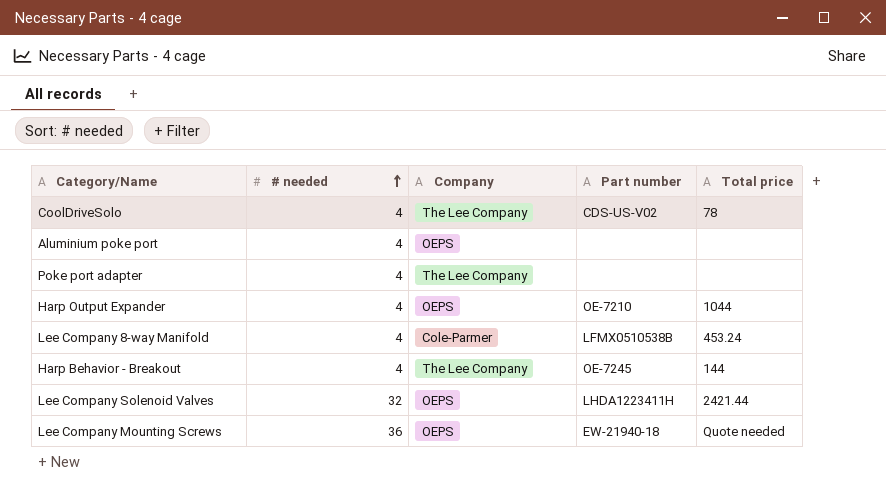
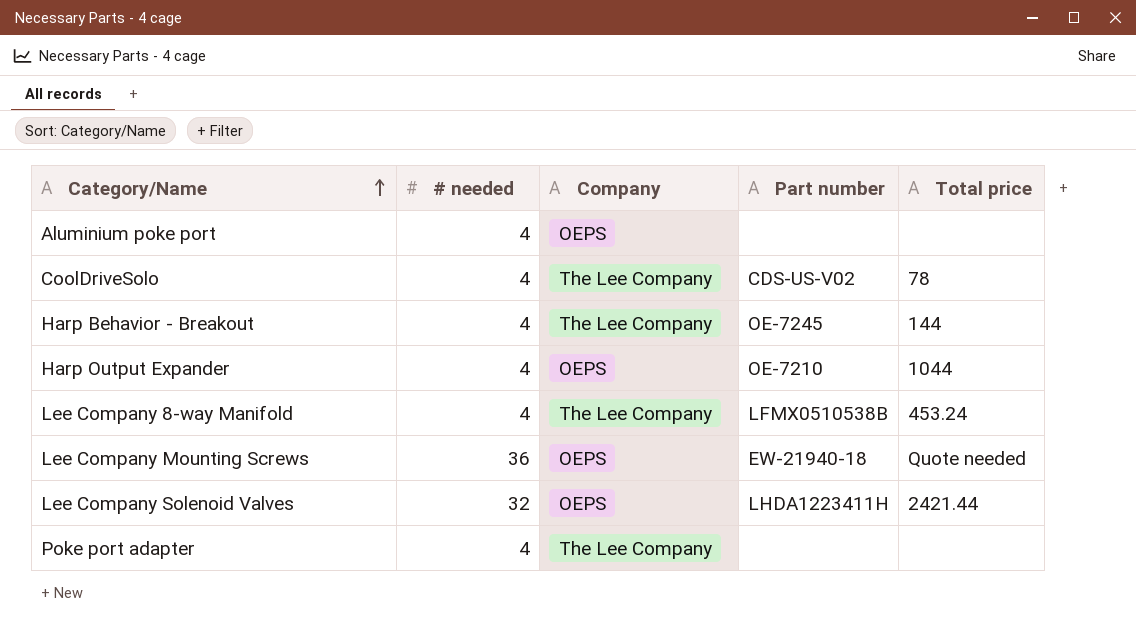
row order: # needed ascending -> Category/Name ascending
Lee Company 8-way Manifold | Company: Cole-Parmer -> The Lee Company

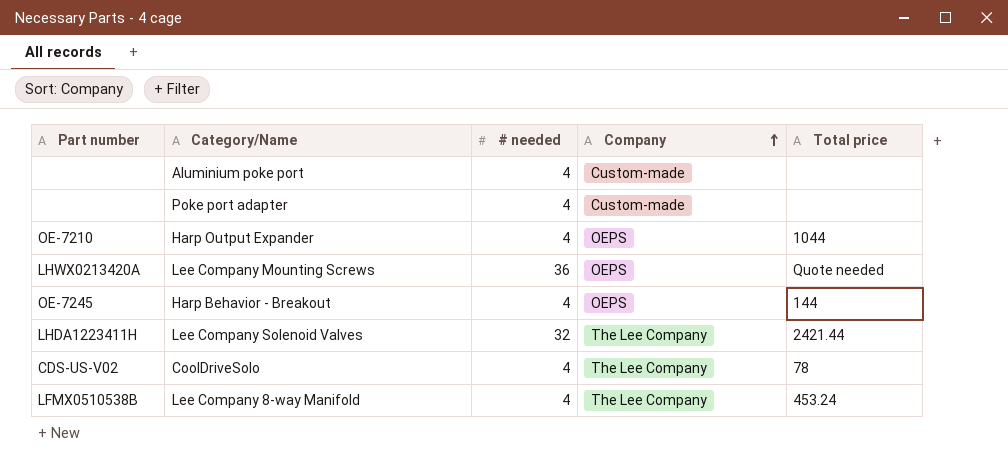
row order: Category/Name ascending -> Company ascending
column Part number | position: 4 -> 1
Aluminium poke port | Company: OEPS -> Custom-made
Poke port adapter | Company: The Lee Company -> Custom-made
Lee Company Mounting Screws | Part number: EW-21940-18 -> LHWX0213420A
Harp Behavior - Breakout | Company: The Lee Company -> OEPS
Lee Company Solenoid Valves | Company: OEPS -> The Lee Company

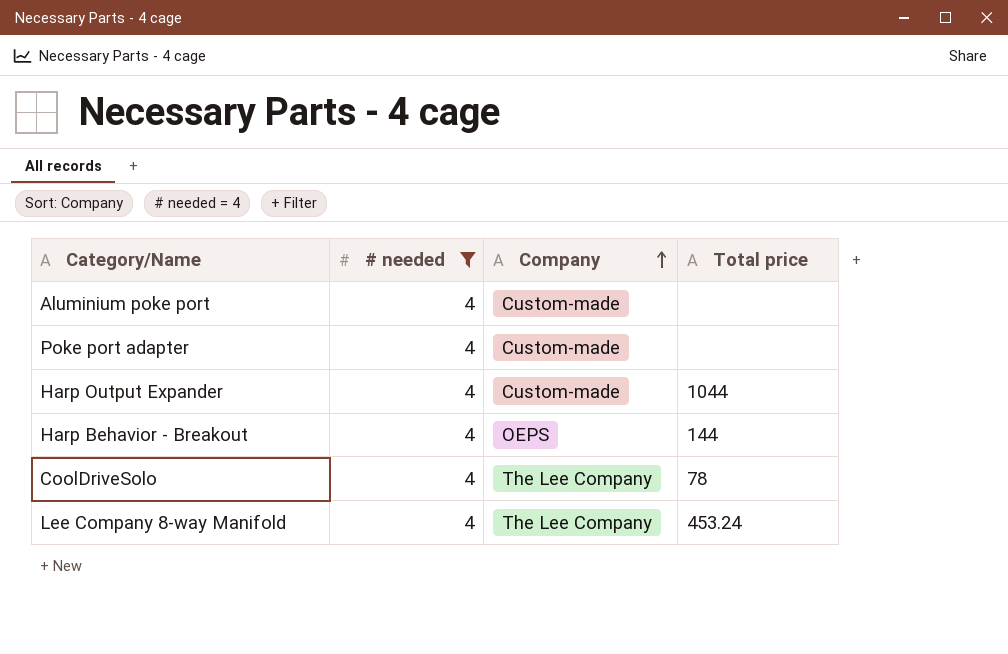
filter: none -> # needed = 4
column Part number | position: 1 -> none
Harp Output Expander | Company: OEPS -> Custom-made

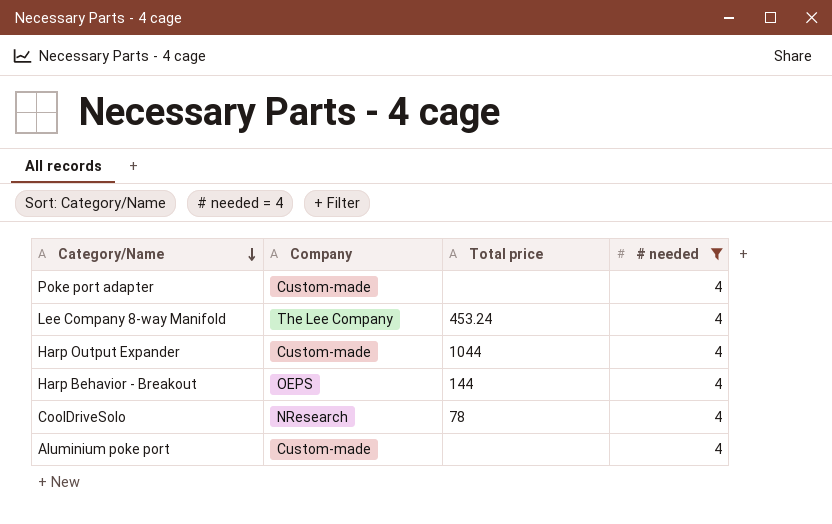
row order: Company ascending -> Category/Name descending
column # needed | position: 2 -> 4
CoolDriveSolo | Company: The Lee Company -> NResearch

